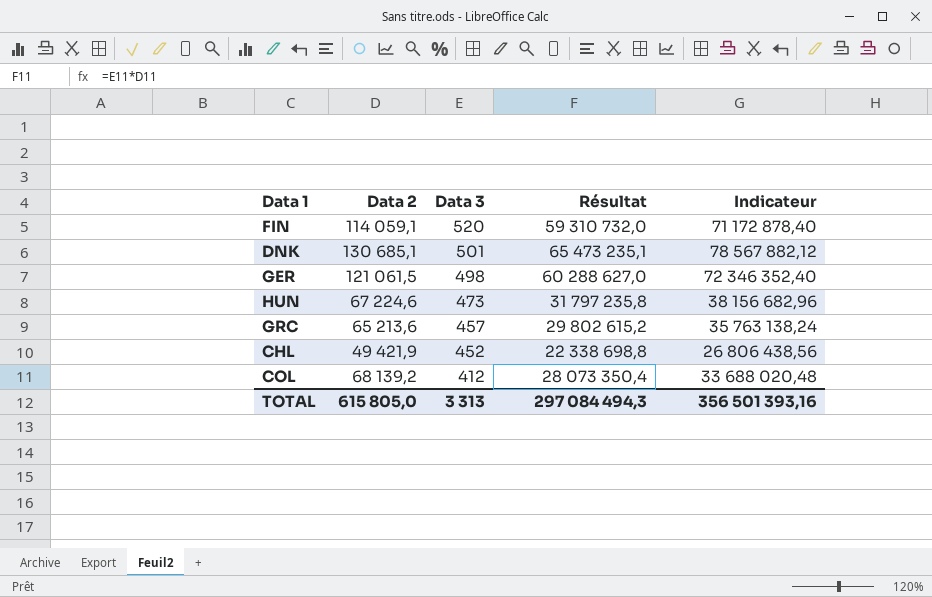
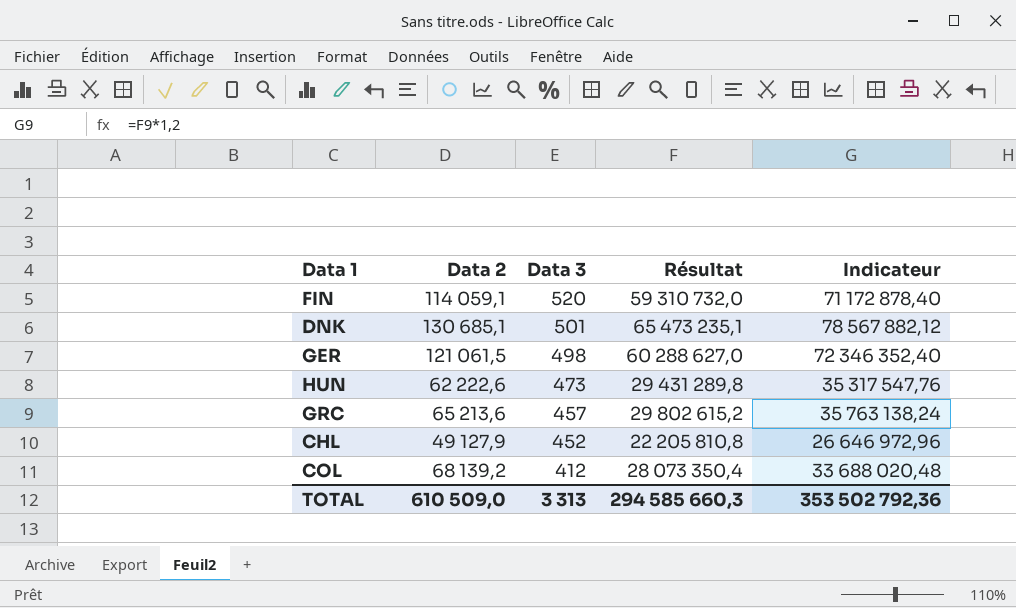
HUN | Data 2: 67 224,6 -> 62 222,6
HUN | Résultat: 31 797 235,8 -> 29 431 289,8
HUN | Indicateur: 38 156 682,96 -> 35 317 547,76
CHL | Data 2: 49 421,9 -> 49 127,9
CHL | Résultat: 22 338 698,8 -> 22 205 810,8
CHL | Indicateur: 26 806 438,56 -> 26 646 972,96
TOTAL | Data 2: 615 805,0 -> 610 509,0
TOTAL | Résultat: 297 084 494,3 -> 294 585 660,3
TOTAL | Indicateur: 356 501 393,16 -> 353 502 792,36

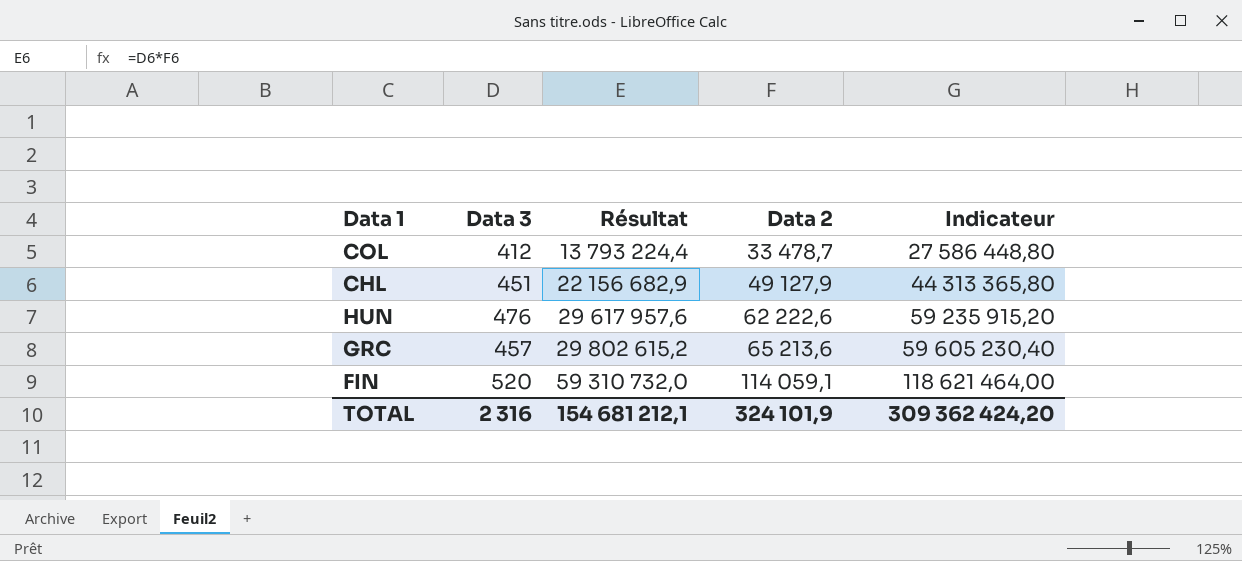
row order: Data 3 descending -> Résultat ascending
column Data 2 | position: 2 -> 4
column Indicateur | formula: [Résultat] * 1,2 -> [Résultat] * 2
row DNK: 130 685,1 | 501 | 65 473 235,1 | 78 567 882,12 -> none
row GER: 121 061,5 | 498 | 60 288 627,0 | 72 346 352,40 -> none
COL | Résultat: 28 073 350,4 -> 13 793 224,4
COL | Data 2: 68 139,2 -> 33 478,7
CHL | Data 3: 452 -> 451
CHL | Résultat: 22 205 810,8 -> 22 156 682,9
HUN | Data 3: 473 -> 476
HUN | Résultat: 29 431 289,8 -> 29 617 957,6
TOTAL | Data 3: 3 313 -> 2 316
TOTAL | Résultat: 294 585 660,3 -> 154 681 212,1
TOTAL | Data 2: 610 509,0 -> 324 101,9
TOTAL | Indicateur: 353 502 792,36 -> 309 362 424,20

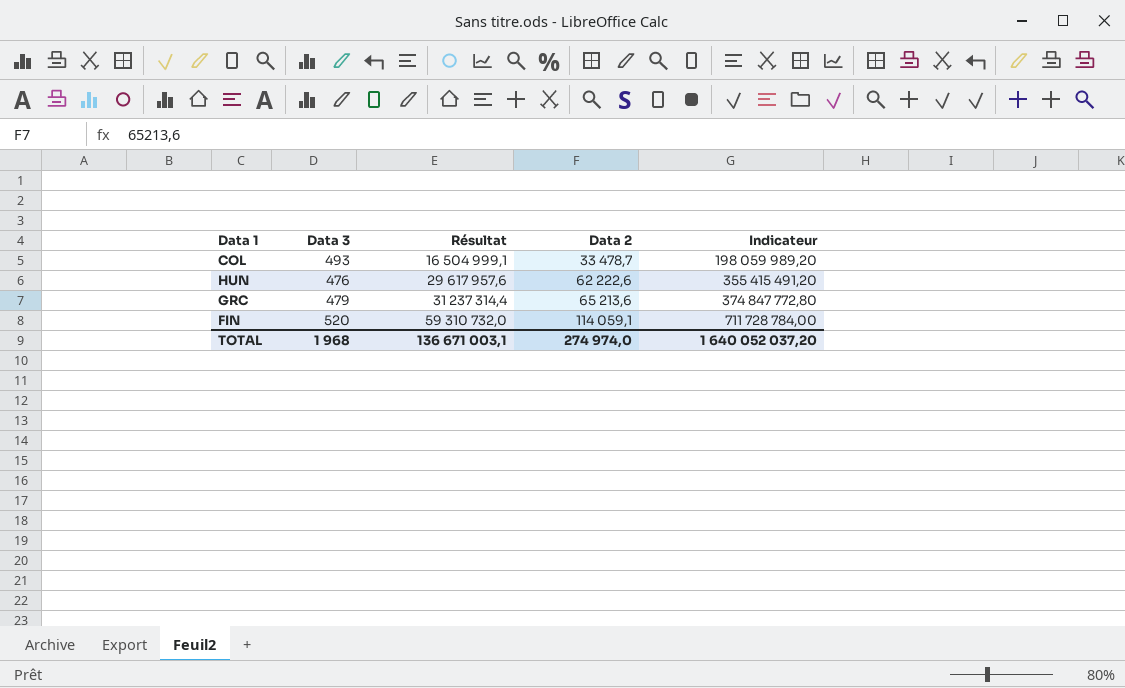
column Indicateur | formula: [Résultat] * 2 -> [Résultat] * 12
row CHL: 451 | 22 156 682,9 | 49 127,9 | 44 313 365,80 -> none
COL | Data 3: 412 -> 493
COL | Résultat: 13 793 224,4 -> 16 504 999,1
GRC | Data 3: 457 -> 479
GRC | Résultat: 29 802 615,2 -> 31 237 314,4
TOTAL | Data 3: 2 316 -> 1 968
TOTAL | Résultat: 154 681 212,1 -> 136 671 003,1
TOTAL | Data 2: 324 101,9 -> 274 974,0
TOTAL | Indicateur: 309 362 424,20 -> 1 640 052 037,20

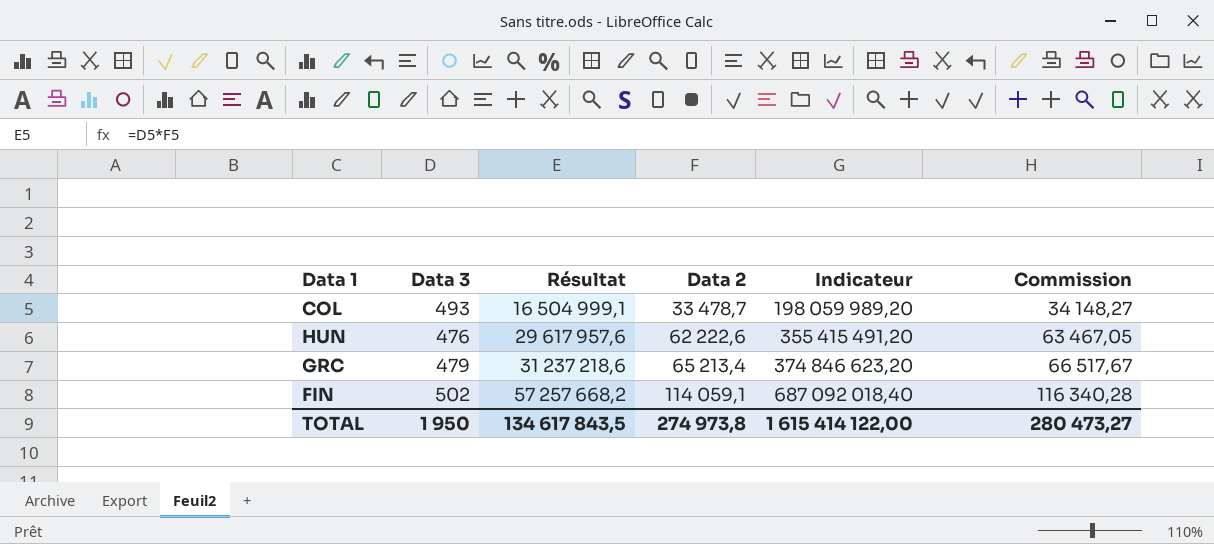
column Commission | formula: none -> [Data 2] * 1,02
GRC | Résultat: 31 237 314,4 -> 31 237 218,6
GRC | Data 2: 65 213,6 -> 65 213,4
GRC | Indicateur: 374 847 772,80 -> 374 846 623,20
FIN | Data 3: 520 -> 502
FIN | Résultat: 59 310 732,0 -> 57 257 668,2
FIN | Indicateur: 711 728 784,00 -> 687 092 018,40
TOTAL | Data 3: 1 968 -> 1 950
TOTAL | Résultat: 136 671 003,1 -> 134 617 843,5
TOTAL | Data 2: 274 974,0 -> 274 973,8
TOTAL | Indicateur: 1 640 052 037,20 -> 1 615 414 122,00

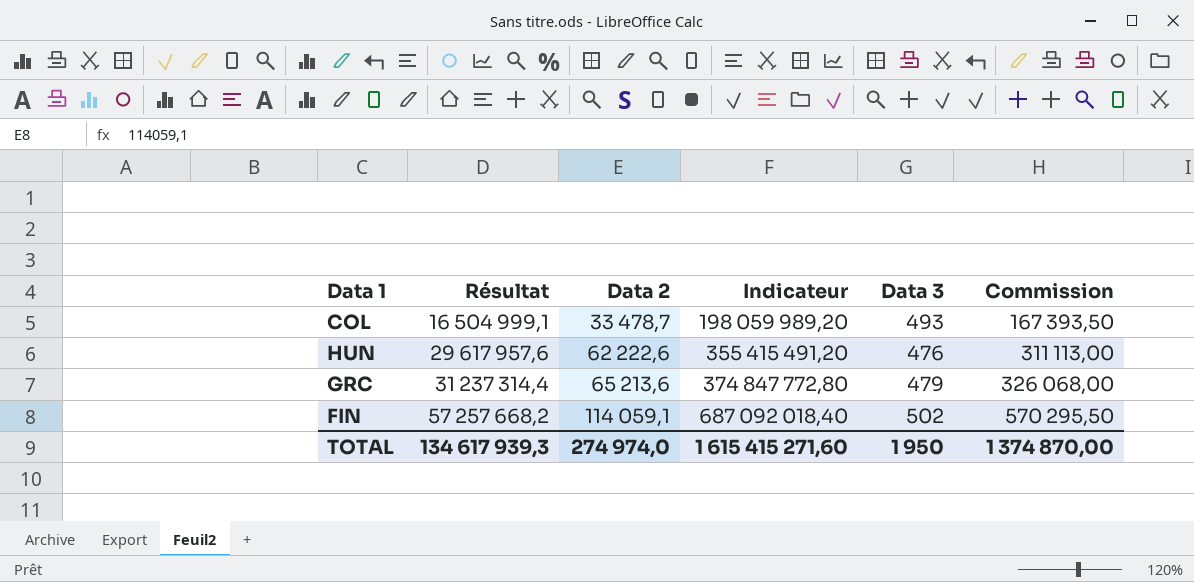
column Data 3 | position: 2 -> 5
column Commission | formula: [Data 2] * 1,02 -> [Data 2] * 5
GRC | Résultat: 31 237 218,6 -> 31 237 314,4
GRC | Data 2: 65 213,4 -> 65 213,6
GRC | Indicateur: 374 846 623,20 -> 374 847 772,80
TOTAL | Résultat: 134 617 843,5 -> 134 617 939,3
TOTAL | Data 2: 274 973,8 -> 274 974,0
TOTAL | Indicateur: 1 615 414 122,00 -> 1 615 415 271,60
TOTAL | Commission: 280 473,27 -> 1 374 870,00

